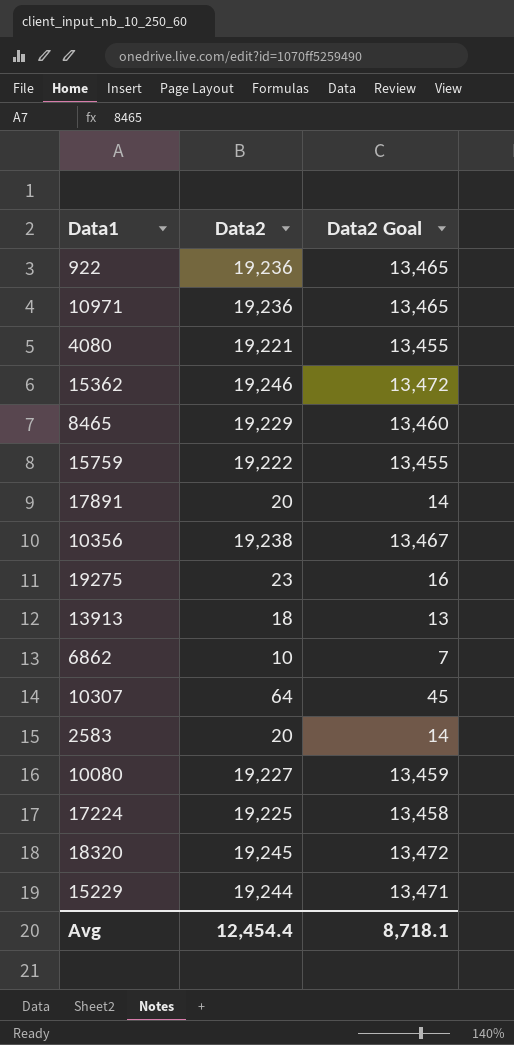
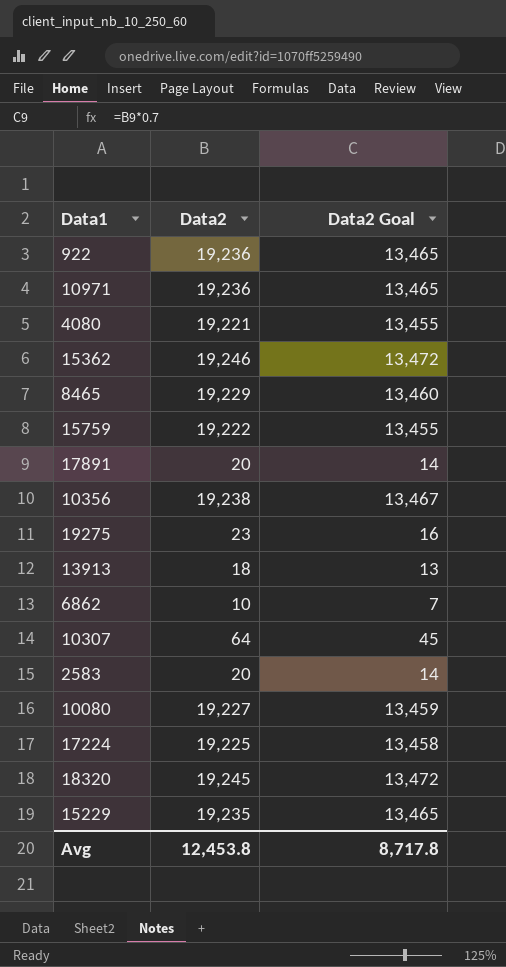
15229 | Data2: 19,244 -> 19,235
15229 | Data2 Goal: 13,471 -> 13,465
Avg | Data2: 12,454.4 -> 12,453.8
Avg | Data2 Goal: 8,718.1 -> 8,717.8

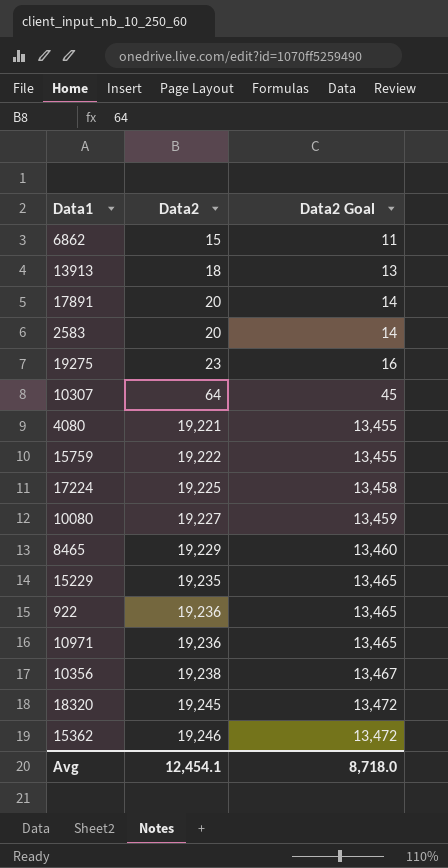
row order: none -> Data2 ascending
6862 | Data2: 10 -> 15
6862 | Data2 Goal: 7 -> 11
Avg | Data2: 12,453.8 -> 12,454.1
Avg | Data2 Goal: 8,717.8 -> 8,718.0

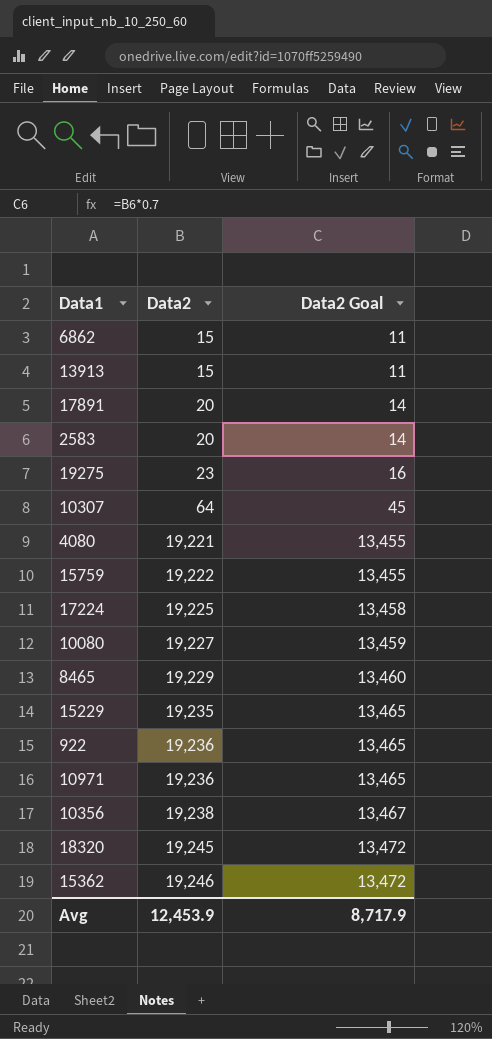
13913 | Data2: 18 -> 15
13913 | Data2 Goal: 13 -> 11
Avg | Data2: 12,454.1 -> 12,453.9
Avg | Data2 Goal: 8,718.0 -> 8,717.9

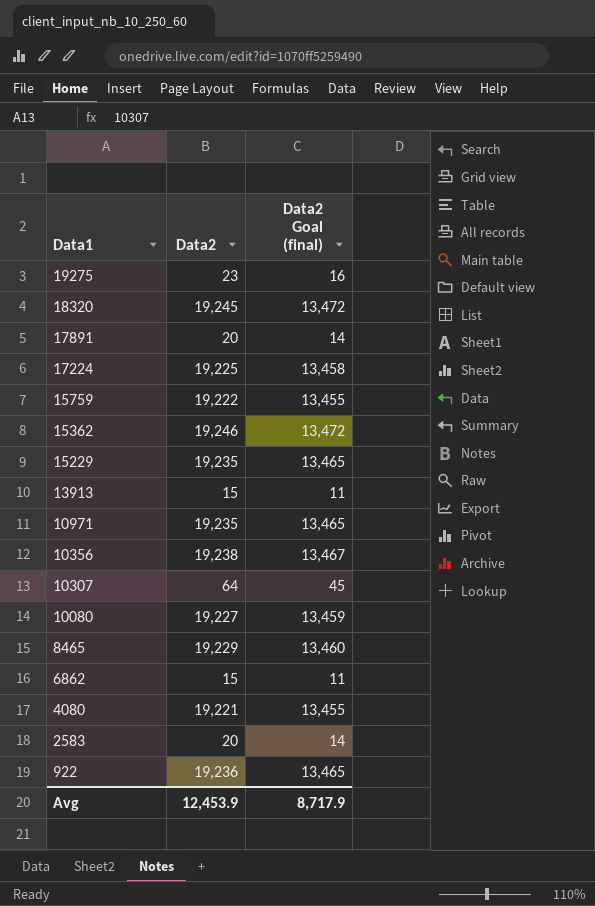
row order: Data2 ascending -> Data1 descending
column name: Data2 Goal -> Data2 Goal (final)
10971 | Data2: 19,236 -> 19,235

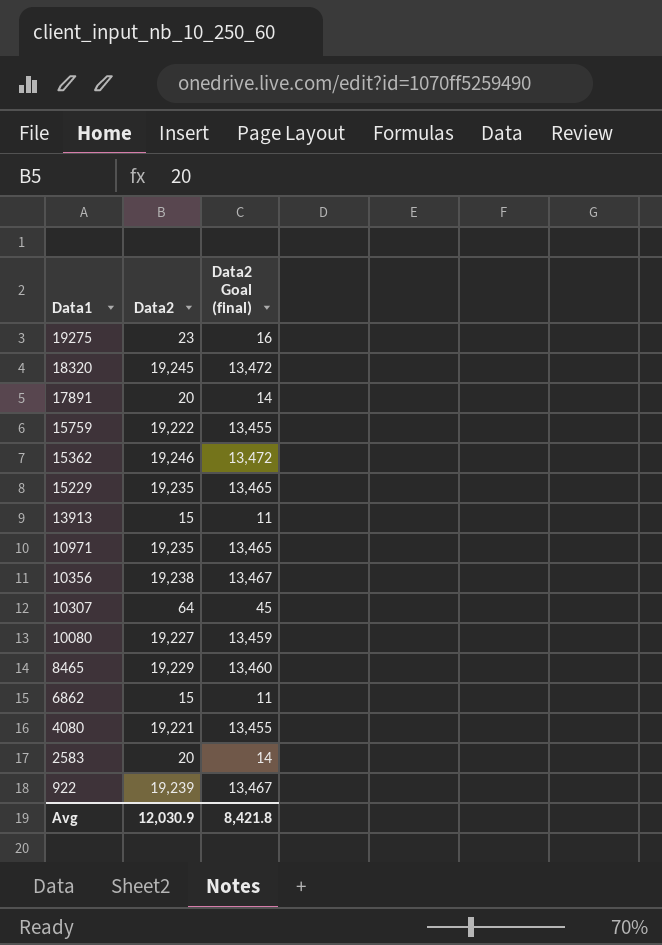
row 17224: 19,225 | 13,458 -> none
922 | Data2: 19,236 -> 19,239
922 | Data2 Goal (final): 13,465 -> 13,467
Avg | Data2: 12,453.9 -> 12,030.9
Avg | Data2 Goal (final): 8,717.9 -> 8,421.8

